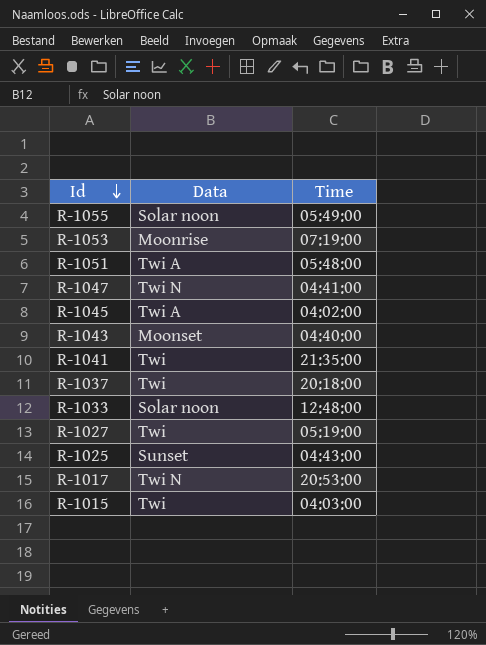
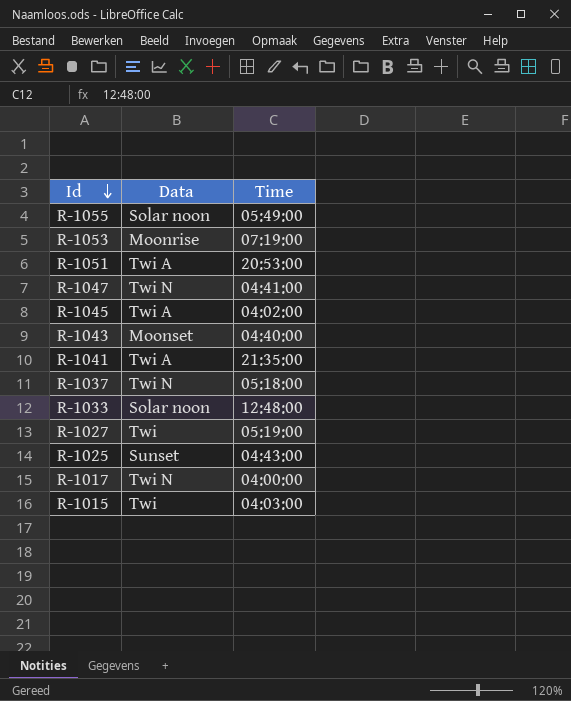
R-1051 | Time: 05:48:00 -> 20:53:00
R-1041 | Data: Twi -> Twi A
R-1037 | Data: Twi -> Twi N
R-1037 | Time: 20:18:00 -> 05:18:00
R-1017 | Time: 20:53:00 -> 04:00:00

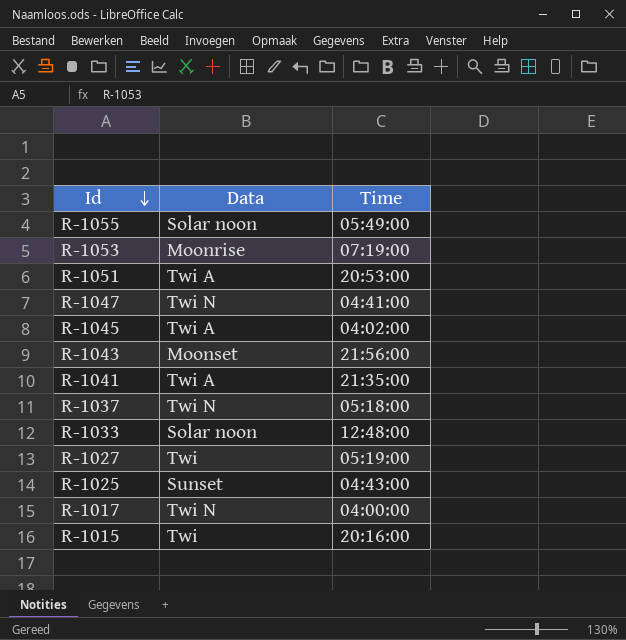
R-1043 | Time: 04:40:00 -> 21:56:00
R-1015 | Time: 04:03:00 -> 20:16:00

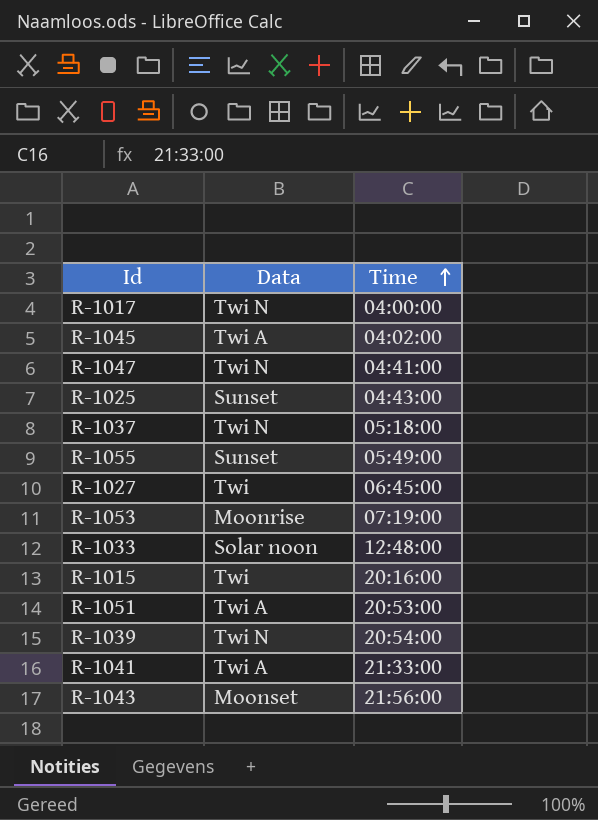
row order: Id descending -> Time ascending
R-1055 | Data: Solar noon -> Sunset
R-1027 | Time: 05:19:00 -> 06:45:00
row R-1039: none -> Twi N | 20:54:00
R-1041 | Time: 21:35:00 -> 21:33:00

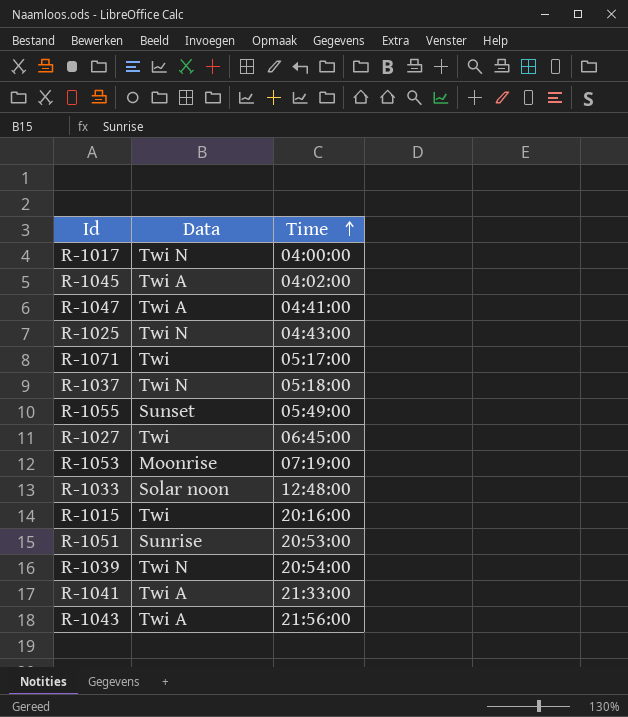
R-1047 | Data: Twi N -> Twi A
R-1025 | Data: Sunset -> Twi N
row R-1071: none -> Twi | 05:17:00
R-1051 | Data: Twi A -> Sunrise
R-1043 | Data: Moonset -> Twi A

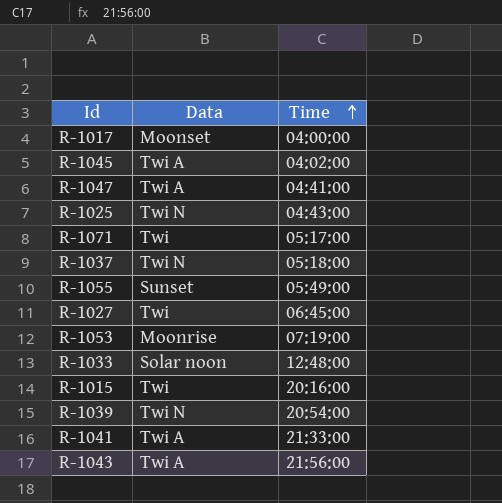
row R-1051: Sunrise | 20:53:00 -> none
R-1017 | Data: Twi N -> Moonset

